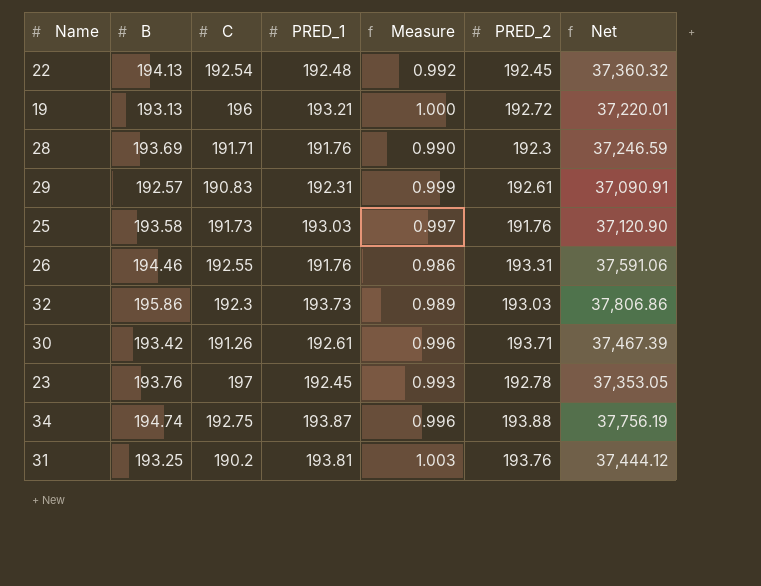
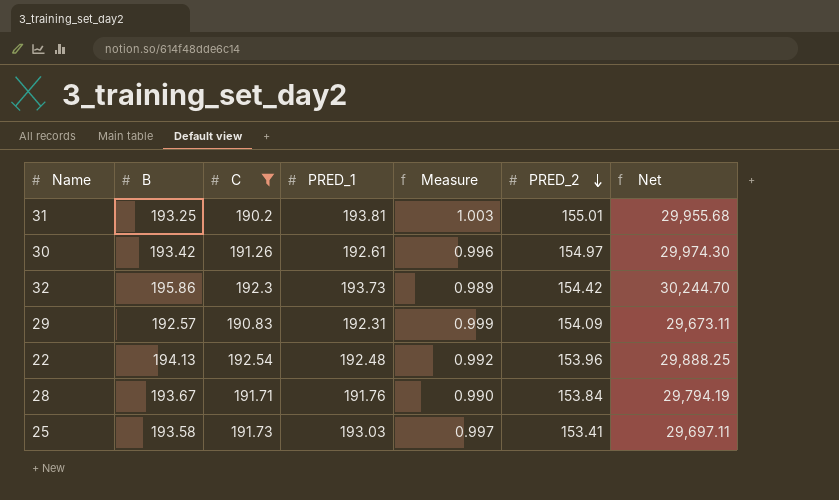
filter: none -> C <= 192.54
row order: none -> PRED_2 descending
31 | PRED_2: 193.76 -> 155.01
31 | Net: 37,444.12 -> 29,955.68
30 | PRED_2: 193.71 -> 154.97
30 | Net: 37,467.39 -> 29,974.30
32 | PRED_2: 193.03 -> 154.42
32 | Net: 37,806.86 -> 30,244.70
29 | PRED_2: 192.61 -> 154.09
29 | Net: 37,090.91 -> 29,673.11
22 | PRED_2: 192.45 -> 153.96
22 | Net: 37,360.32 -> 29,888.25
28 | B: 193.69 -> 193.67
28 | PRED_2: 192.3 -> 153.84
28 | Net: 37,246.59 -> 29,794.19
25 | PRED_2: 191.76 -> 153.41
25 | Net: 37,120.90 -> 29,697.11

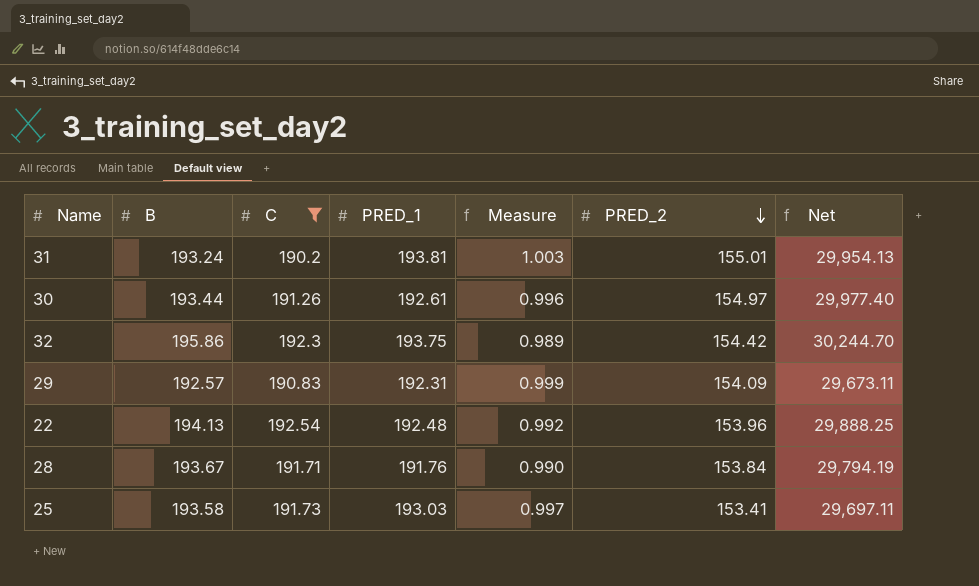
31 | B: 193.25 -> 193.24
31 | Net: 29,955.68 -> 29,954.13
30 | B: 193.42 -> 193.44
30 | Net: 29,974.30 -> 29,977.40
32 | PRED_1: 193.73 -> 193.75

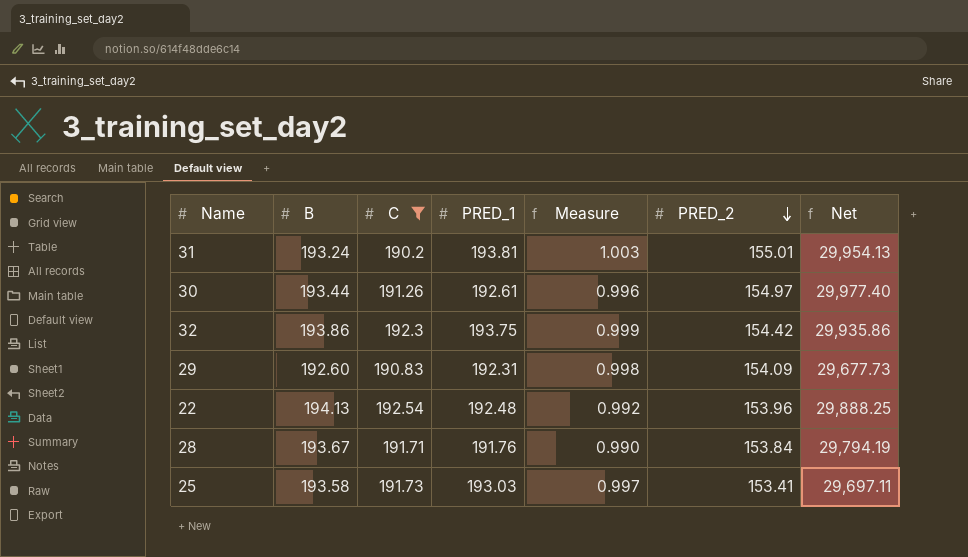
32 | B: 195.86 -> 193.86
32 | Measure: 0.989 -> 0.999
32 | Net: 30,244.70 -> 29,935.86
29 | B: 192.57 -> 192.60
29 | Measure: 0.999 -> 0.998
29 | Net: 29,673.11 -> 29,677.73

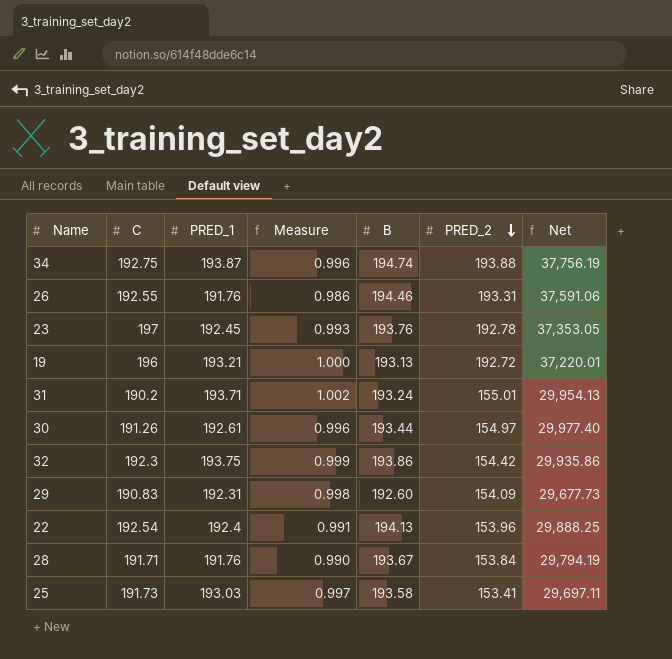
filter: C <= 192.54 -> none
column B | position: 2 -> 5
31 | PRED_1: 193.81 -> 193.71
31 | Measure: 1.003 -> 1.002
22 | PRED_1: 192.48 -> 192.4
22 | Measure: 0.992 -> 0.991

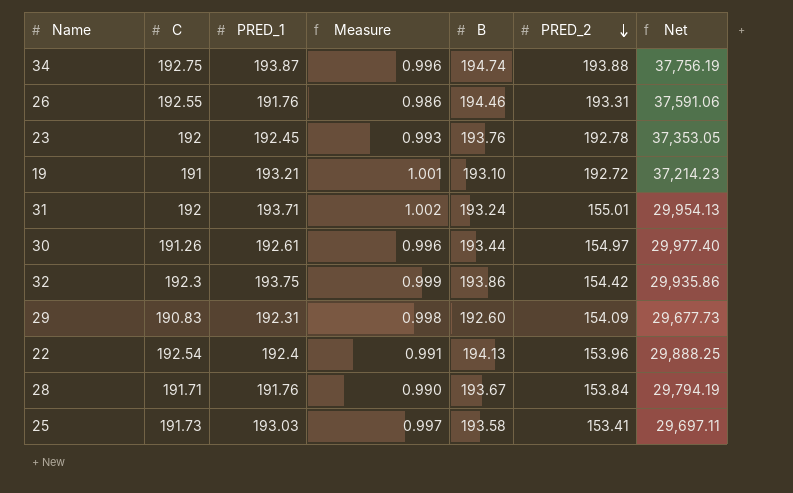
23 | C: 197 -> 192
19 | C: 196 -> 191
19 | Measure: 1.000 -> 1.001
19 | B: 193.13 -> 193.10
19 | Net: 37,220.01 -> 37,214.23
31 | C: 190.2 -> 192

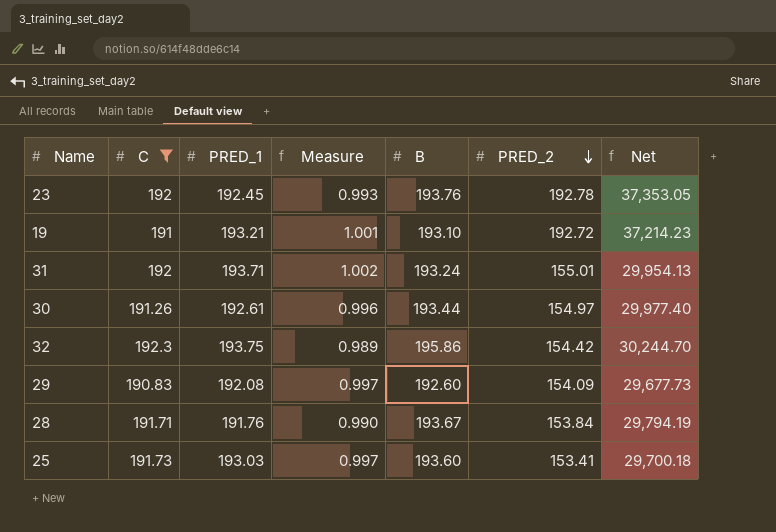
filter: none -> C <= 192.3
32 | Measure: 0.999 -> 0.989
32 | B: 193.86 -> 195.86
32 | Net: 29,935.86 -> 30,244.70
29 | PRED_1: 192.31 -> 192.08
29 | Measure: 0.998 -> 0.997
25 | B: 193.58 -> 193.60
25 | Net: 29,697.11 -> 29,700.18

